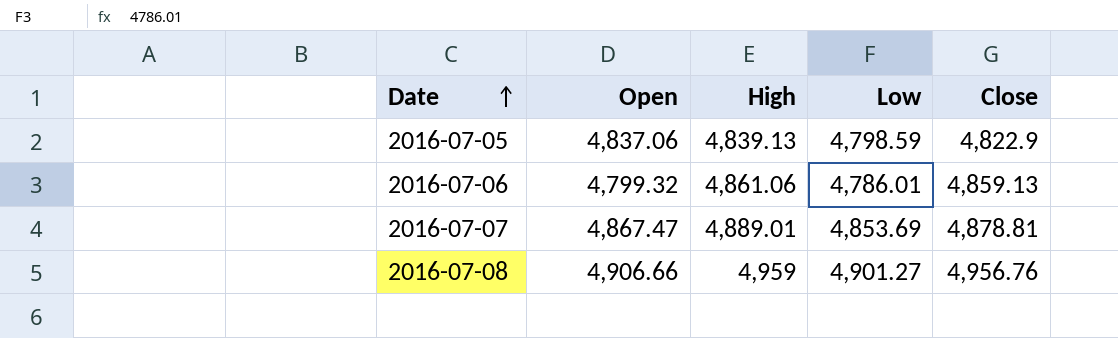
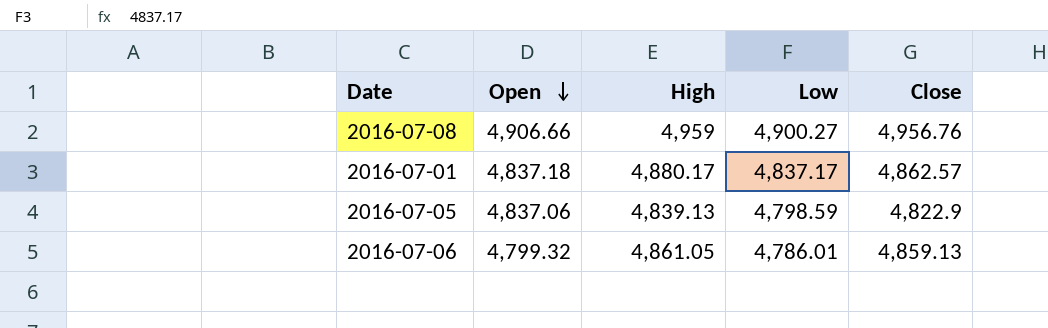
row order: Date ascending -> Open descending
row 2016-07-07: 4,867.47 | 4,889.01 | 4,853.69 | 4,878.81 -> none
2016-07-08 | Low: 4,901.27 -> 4,900.27
row 2016-07-01: none -> 4,837.18 | 4,880.17 | 4,837.17 | 4,862.57
2016-07-06 | High: 4,861.06 -> 4,861.05

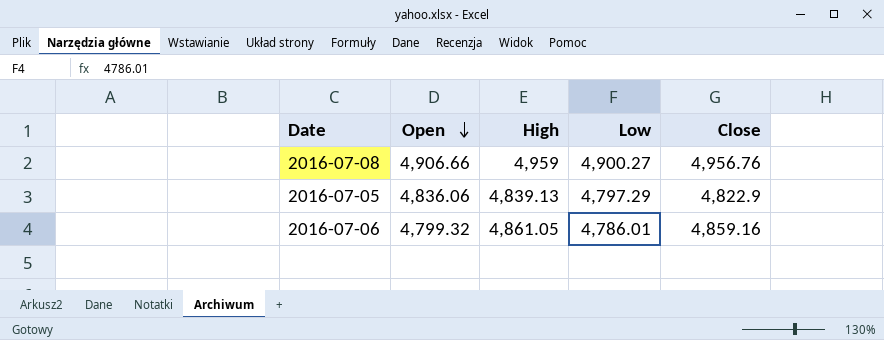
row 2016-07-01: 4,837.18 | 4,880.17 | 4,837.17 | 4,862.57 -> none
2016-07-05 | Open: 4,837.06 -> 4,836.06
2016-07-05 | Low: 4,798.59 -> 4,797.29
2016-07-06 | Close: 4,859.13 -> 4,859.16

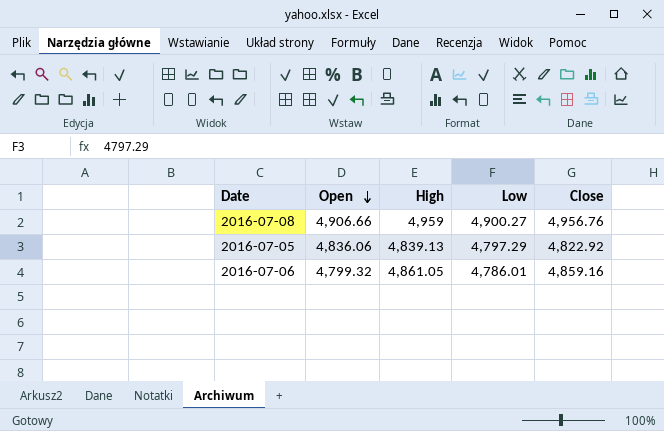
2016-07-05 | Close: 4,822.9 -> 4,822.92

